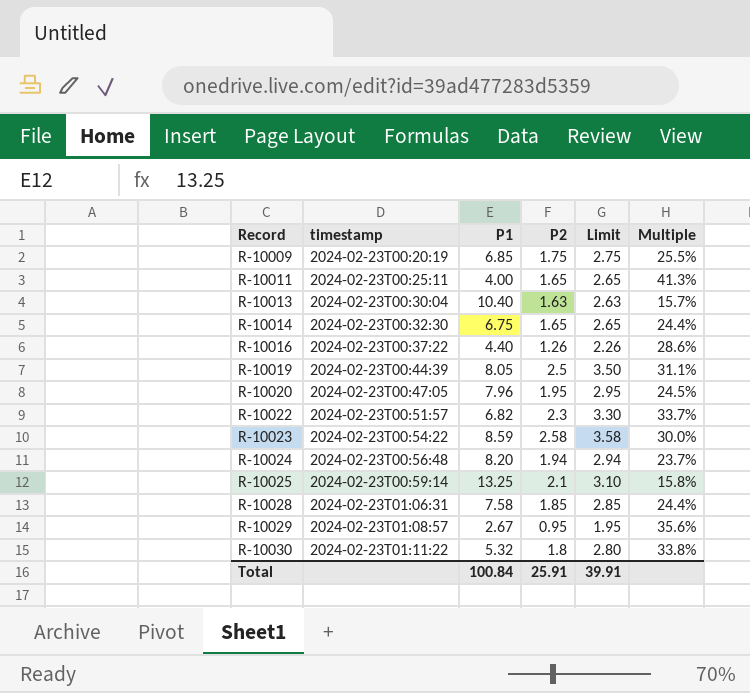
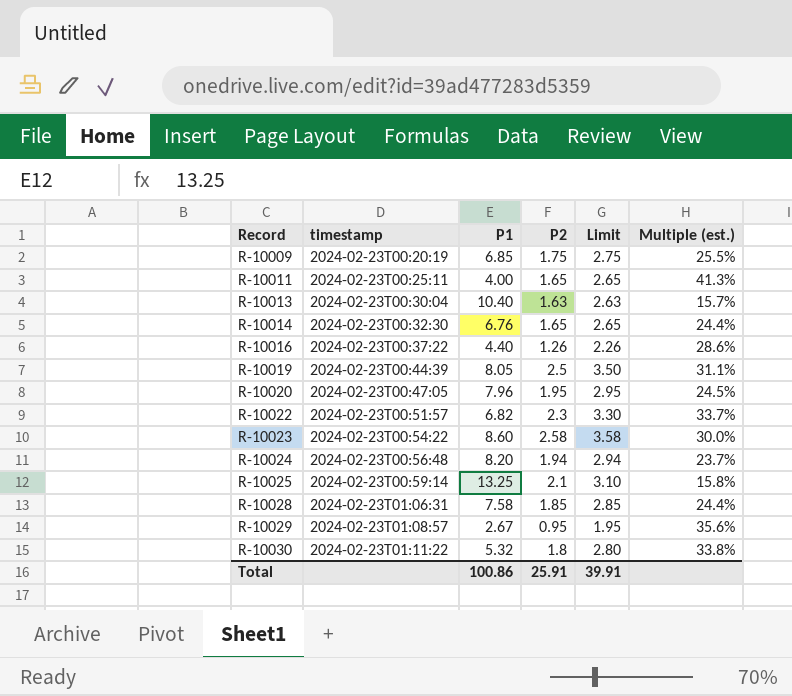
column name: Multiple -> Multiple (est.)
R-10014 | P1: 6.75 -> 6.76
R-10023 | P1: 8.59 -> 8.60
Total | P1: 100.84 -> 100.86

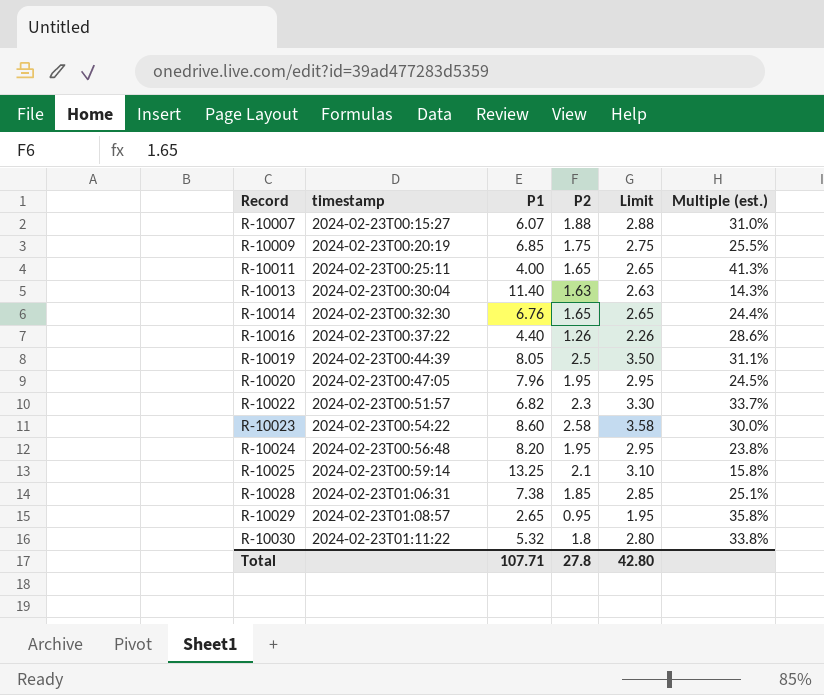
row R-10007: none -> 2024-02-23T00:15:27 | 6.07 | 1.88 | 2.88 | 31.0%
R-10013 | P1: 10.40 -> 11.40
R-10013 | Multiple (est.): 15.7% -> 14.3%
R-10024 | P2: 1.94 -> 1.95
R-10024 | Limit: 2.94 -> 2.95
R-10024 | Multiple (est.): 23.7% -> 23.8%
R-10028 | P1: 7.58 -> 7.38
R-10028 | Multiple (est.): 24.4% -> 25.1%
R-10029 | P1: 2.67 -> 2.65
R-10029 | Multiple (est.): 35.6% -> 35.8%
Total | P1: 100.86 -> 107.71
Total | P2: 25.91 -> 27.8
Total | Limit: 39.91 -> 42.80

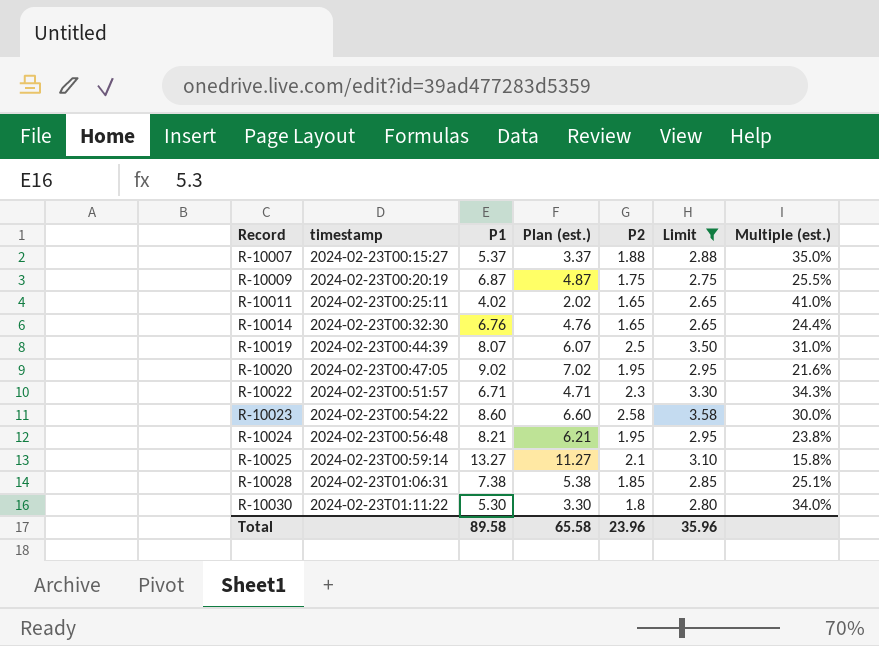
filter: none -> Limit >= 2.65
column Plan (est.) | formula: none -> [P1] - 2
R-10007 | P1: 6.07 -> 5.37
R-10007 | Multiple (est.): 31.0% -> 35.0%
R-10009 | P1: 6.85 -> 6.87
R-10011 | P1: 4.00 -> 4.02
R-10011 | Multiple (est.): 41.3% -> 41.0%
R-10019 | P1: 8.05 -> 8.07
R-10019 | Multiple (est.): 31.1% -> 31.0%
R-10020 | P1: 7.96 -> 9.02
R-10020 | Multiple (est.): 24.5% -> 21.6%
R-10022 | P1: 6.82 -> 6.71
R-10022 | Multiple (est.): 33.7% -> 34.3%
R-10024 | P1: 8.20 -> 8.21
R-10025 | P1: 13.25 -> 13.27
R-10030 | P1: 5.32 -> 5.30
R-10030 | Multiple (est.): 33.8% -> 34.0%
Total | P1: 107.71 -> 89.58
Total | P2: 27.8 -> 23.96
Total | Limit: 42.80 -> 35.96

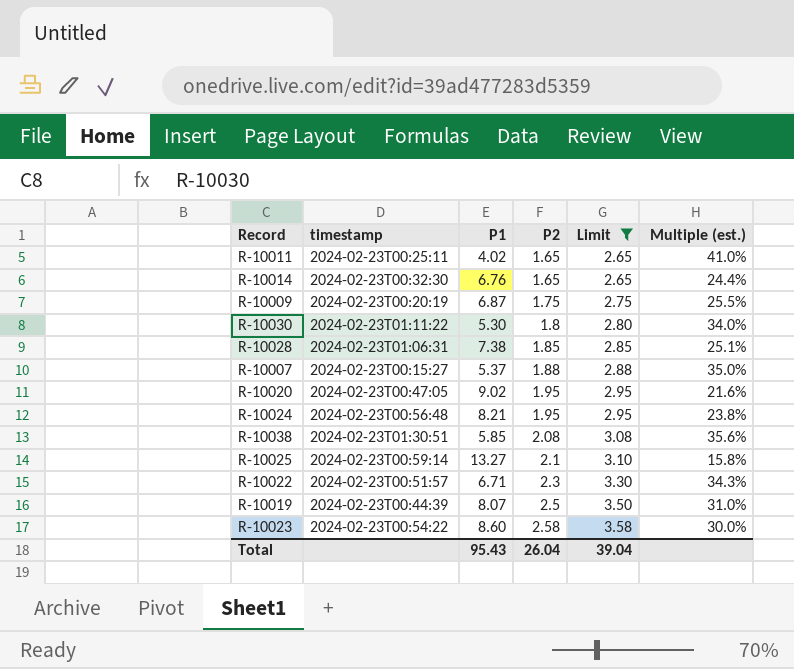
row order: Record ascending -> P2 ascending
column Plan (est.) | formula: [P1] - 2 -> none
row R-10038: none -> 2024-02-23T01:30:51 | 5.85 | 2.08 | 3.08 | 35.6%
Total | P1: 89.58 -> 95.43
Total | P2: 23.96 -> 26.04
Total | Limit: 35.96 -> 39.04

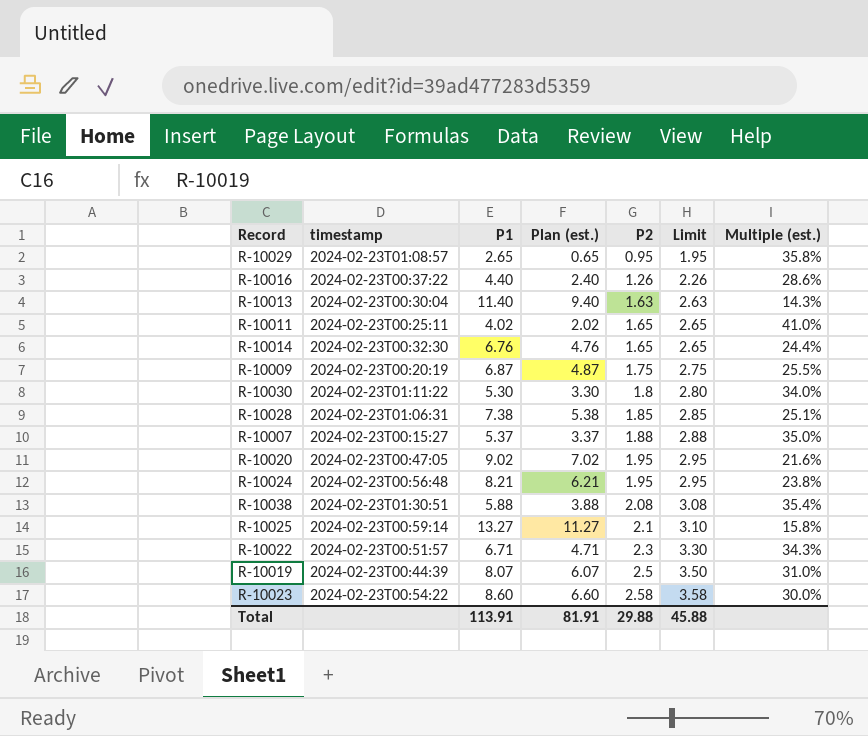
filter: Limit >= 2.65 -> none
column Plan (est.) | formula: none -> [P1] - 2
R-10038 | P1: 5.85 -> 5.88
R-10038 | Multiple (est.): 35.6% -> 35.4%
Total | P1: 95.43 -> 113.91
Total | P2: 26.04 -> 29.88
Total | Limit: 39.04 -> 45.88

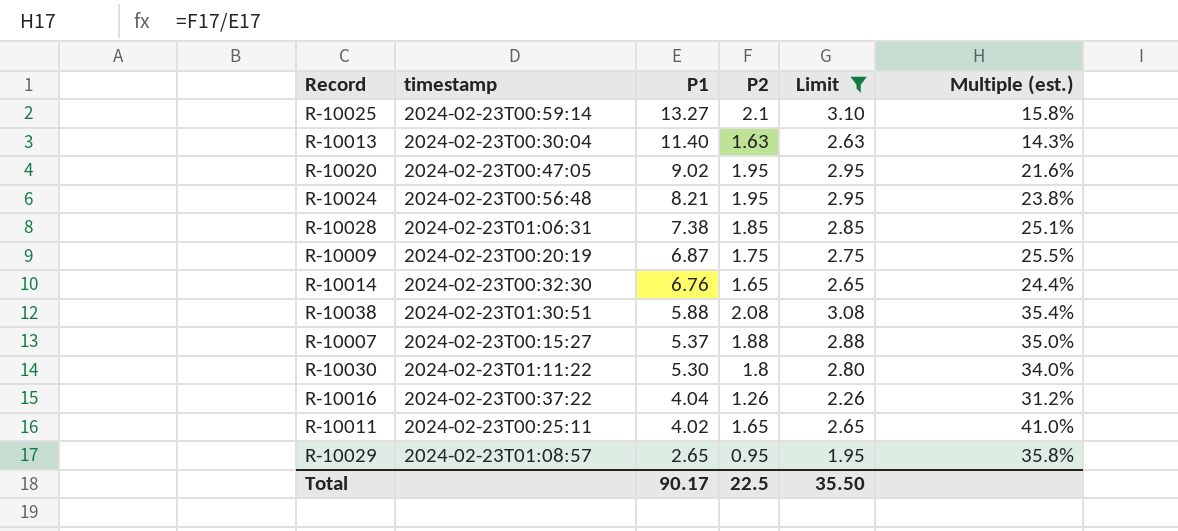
filter: none -> Limit <= 3.10
row order: P2 ascending -> P1 descending
column Plan (est.) | formula: [P1] - 2 -> none
R-10016 | P1: 4.40 -> 4.04
R-10016 | Multiple (est.): 28.6% -> 31.2%
Total | P1: 113.91 -> 90.17
Total | P2: 29.88 -> 22.5
Total | Limit: 45.88 -> 35.50

